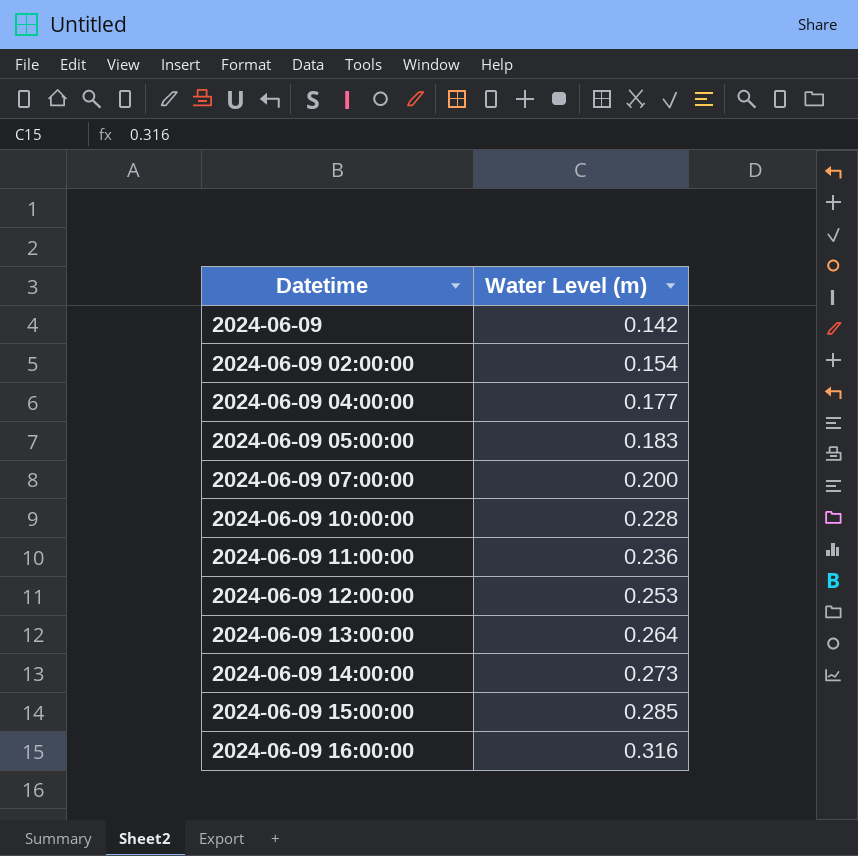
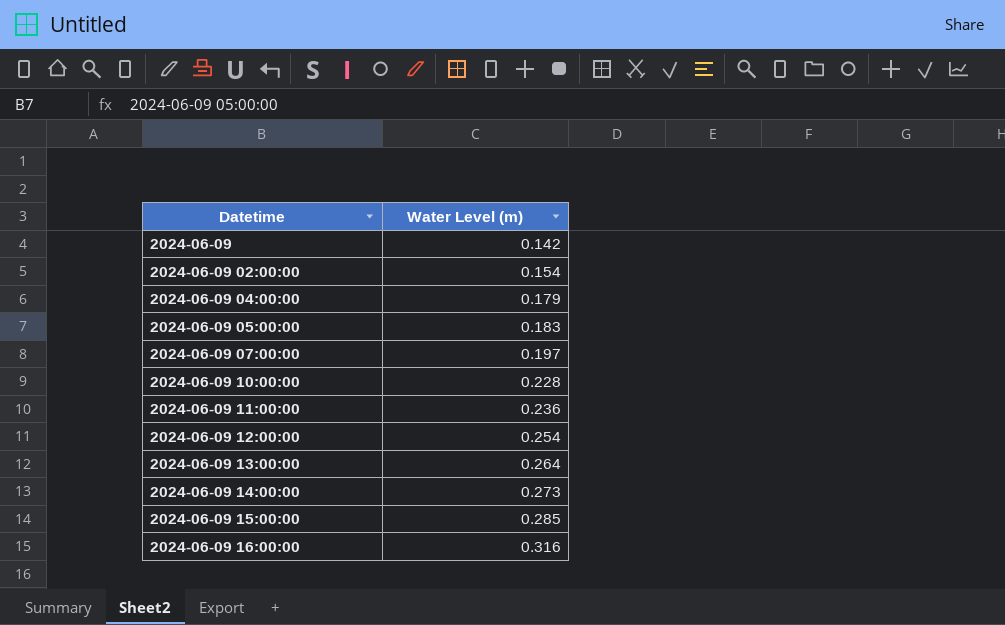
2024-06-09 04:00:00 | Water Level (m): 0.177 -> 0.179
2024-06-09 07:00:00 | Water Level (m): 0.200 -> 0.197
2024-06-09 12:00:00 | Water Level (m): 0.253 -> 0.254

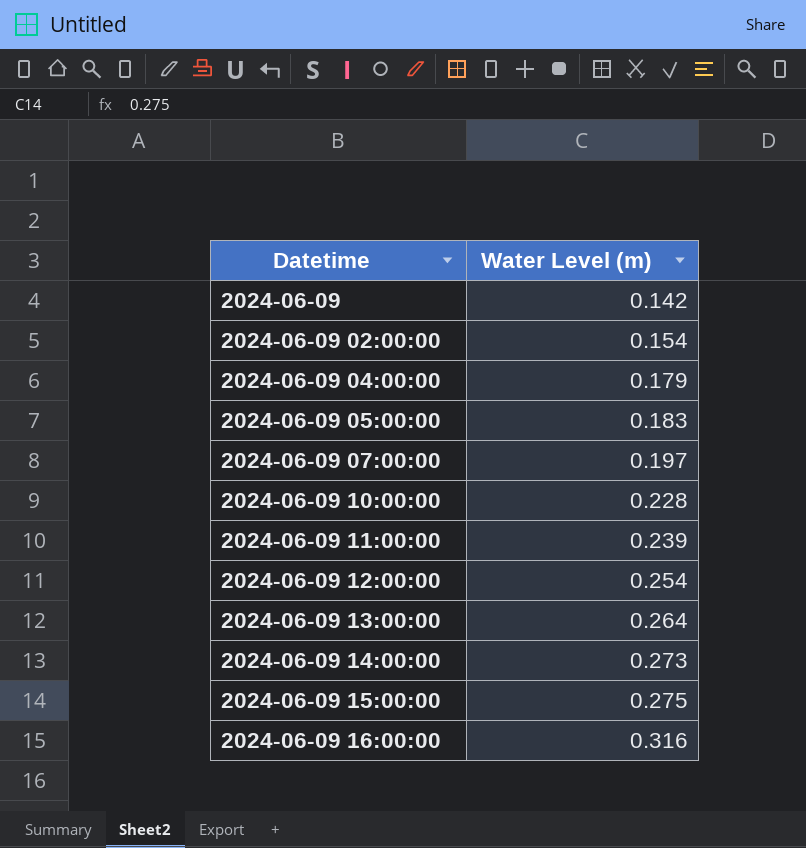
2024-06-09 11:00:00 | Water Level (m): 0.236 -> 0.239
2024-06-09 15:00:00 | Water Level (m): 0.285 -> 0.275

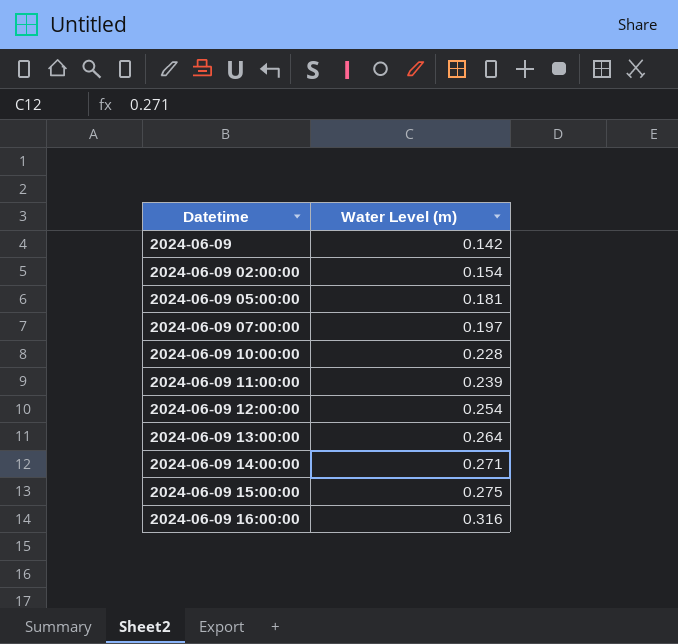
row 2024-06-09 04:00:00: 0.179 -> none
2024-06-09 05:00:00 | Water Level (m): 0.183 -> 0.181
2024-06-09 14:00:00 | Water Level (m): 0.273 -> 0.271

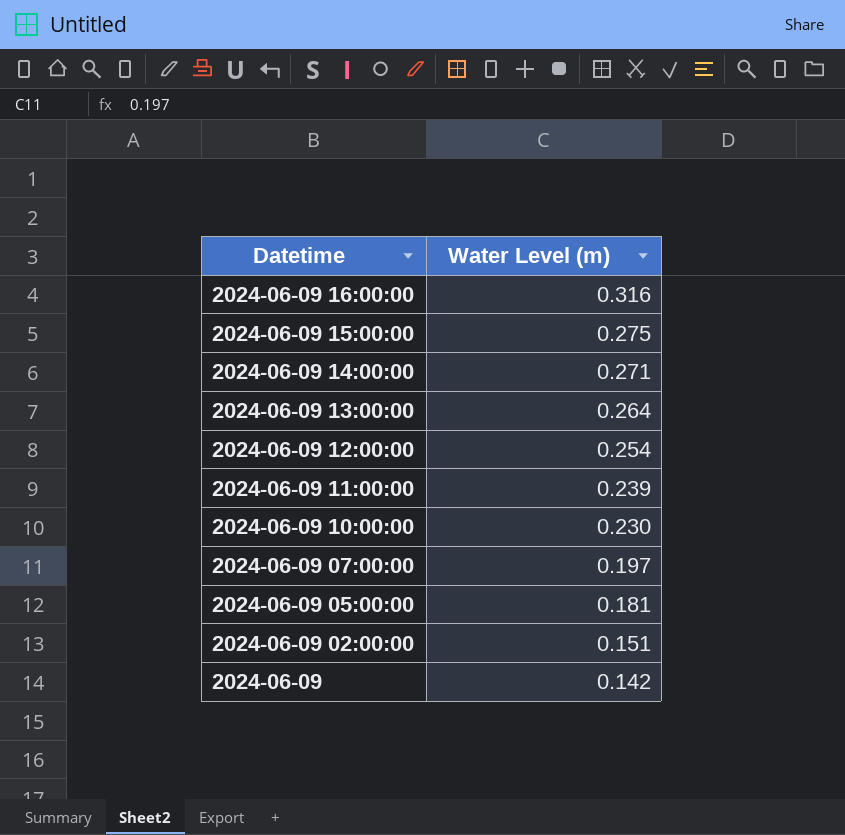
row order: Datetime ascending -> Datetime descending
2024-06-09 10:00:00 | Water Level (m): 0.228 -> 0.230
2024-06-09 02:00:00 | Water Level (m): 0.154 -> 0.151

